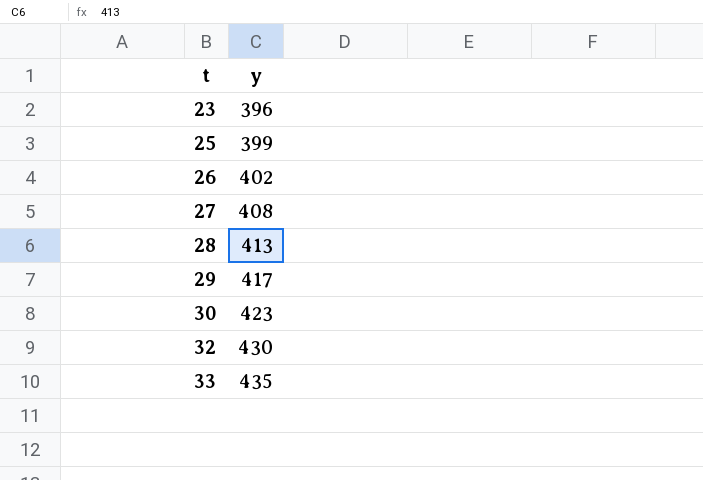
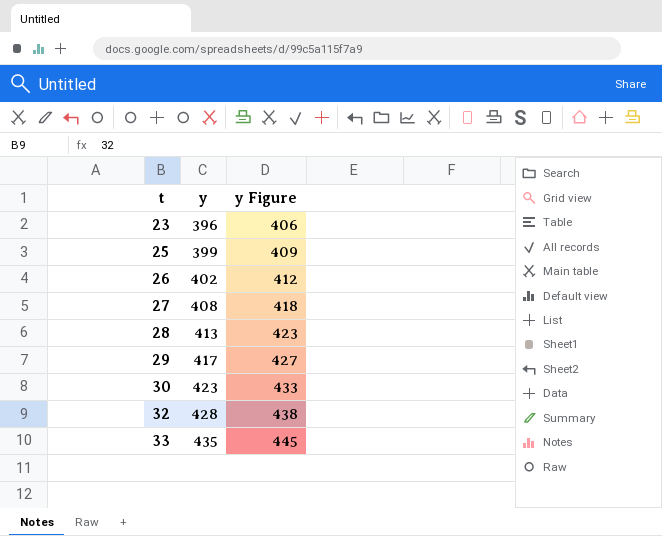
column y Figure | formula: none -> [y] + 10
32 | y: 430 -> 428

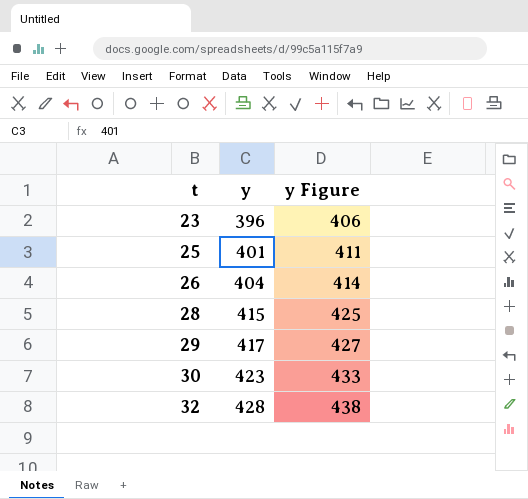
row 27: 408 | 418 -> none
row 33: 435 | 445 -> none
25 | y: 399 -> 401
25 | y Figure: 409 -> 411
26 | y: 402 -> 404
26 | y Figure: 412 -> 414
28 | y: 413 -> 415
28 | y Figure: 423 -> 425

